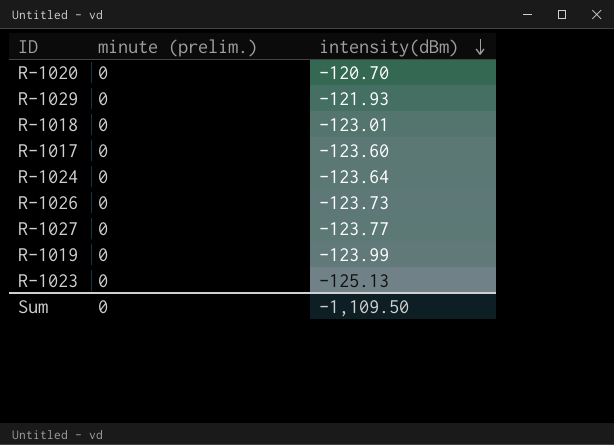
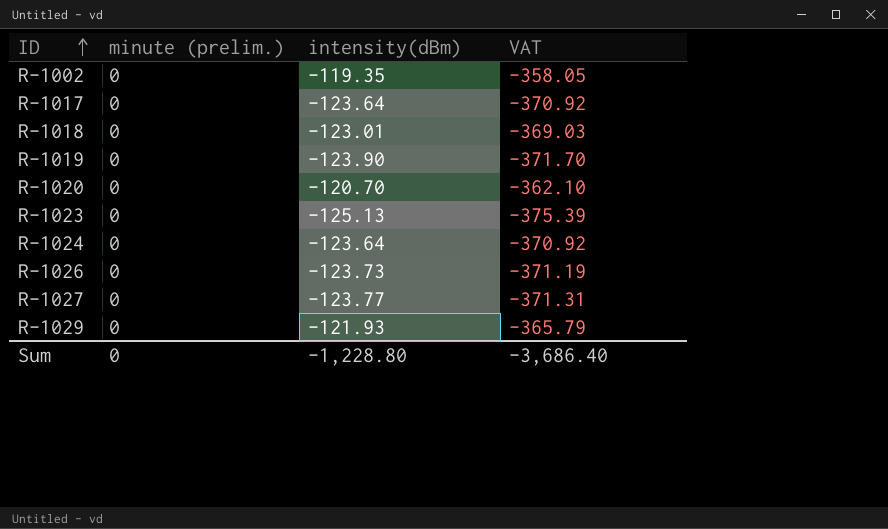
row order: intensity(dBm) descending -> ID ascending
column VAT | formula: none -> [intensity(dBm)] * 3
row R-1002: none -> 0 | -119.35 | -358.05
R-1017 | intensity(dBm): -123.60 -> -123.64
R-1019 | intensity(dBm): -123.99 -> -123.90
Sum | intensity(dBm): -1,109.50 -> -1,228.80

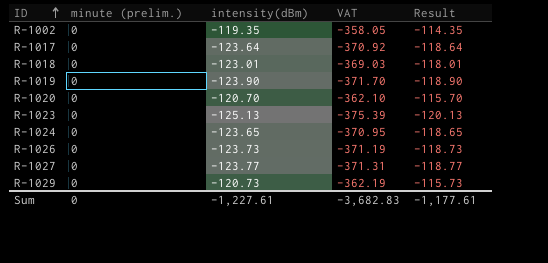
column Result | formula: none -> [intensity(dBm)] + 5
R-1024 | intensity(dBm): -123.64 -> -123.65
R-1024 | VAT: -370.92 -> -370.95
R-1029 | intensity(dBm): -121.93 -> -120.73
R-1029 | VAT: -365.79 -> -362.19
Sum | intensity(dBm): -1,228.80 -> -1,227.61
Sum | VAT: -3,686.40 -> -3,682.83

